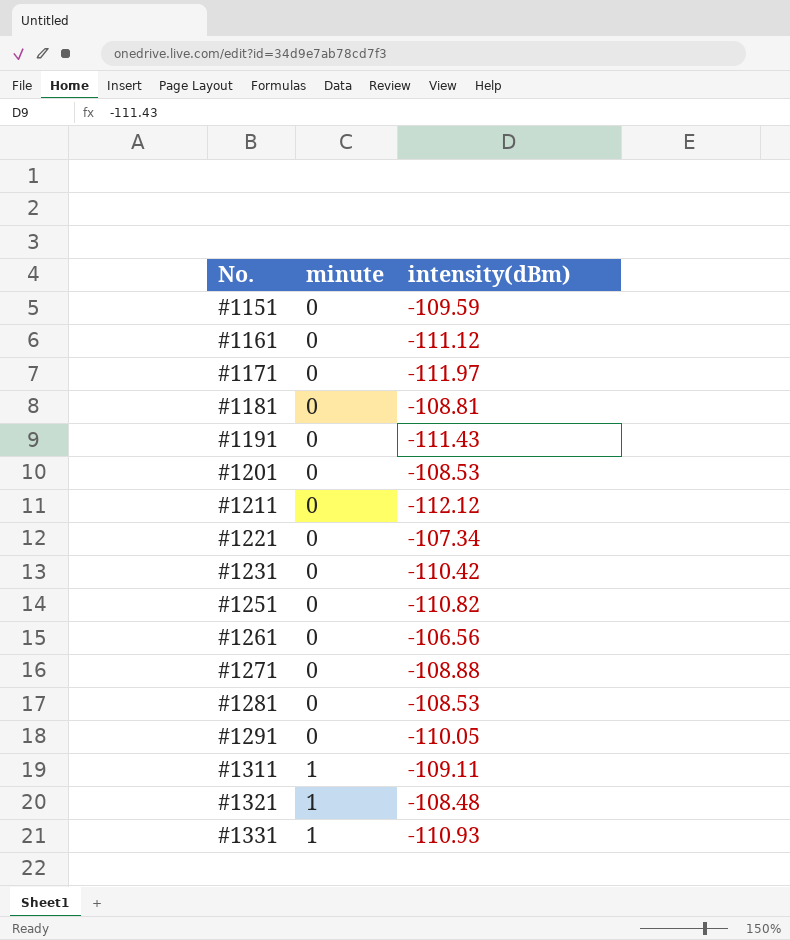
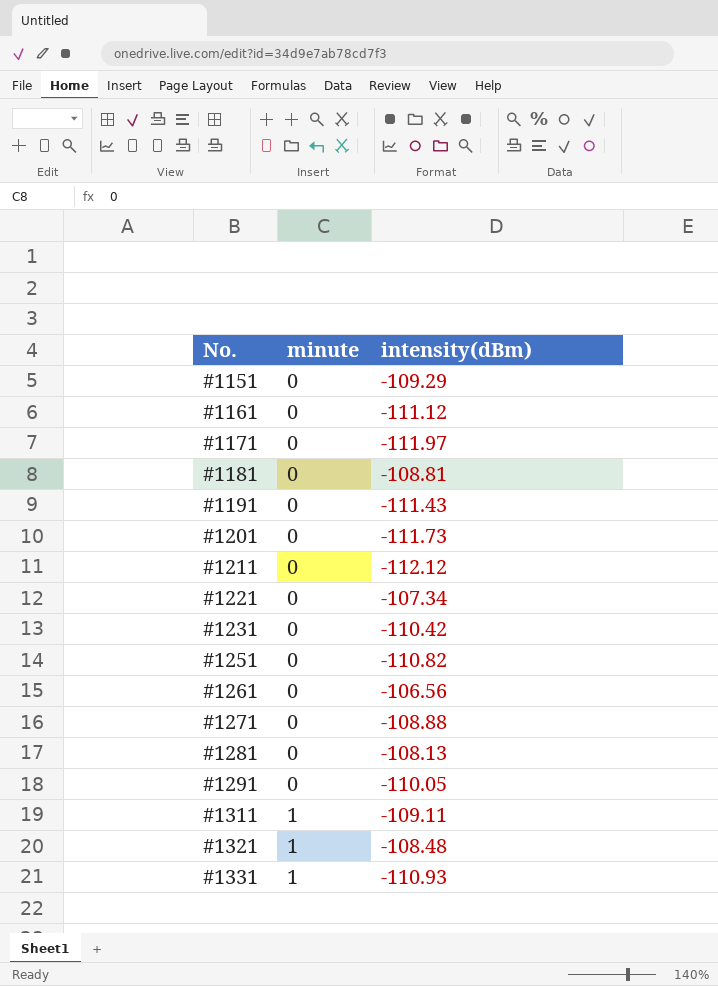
#1151 | intensity(dBm): -109.59 -> -109.29
#1201 | intensity(dBm): -108.53 -> -111.73
#1281 | intensity(dBm): -108.53 -> -108.13

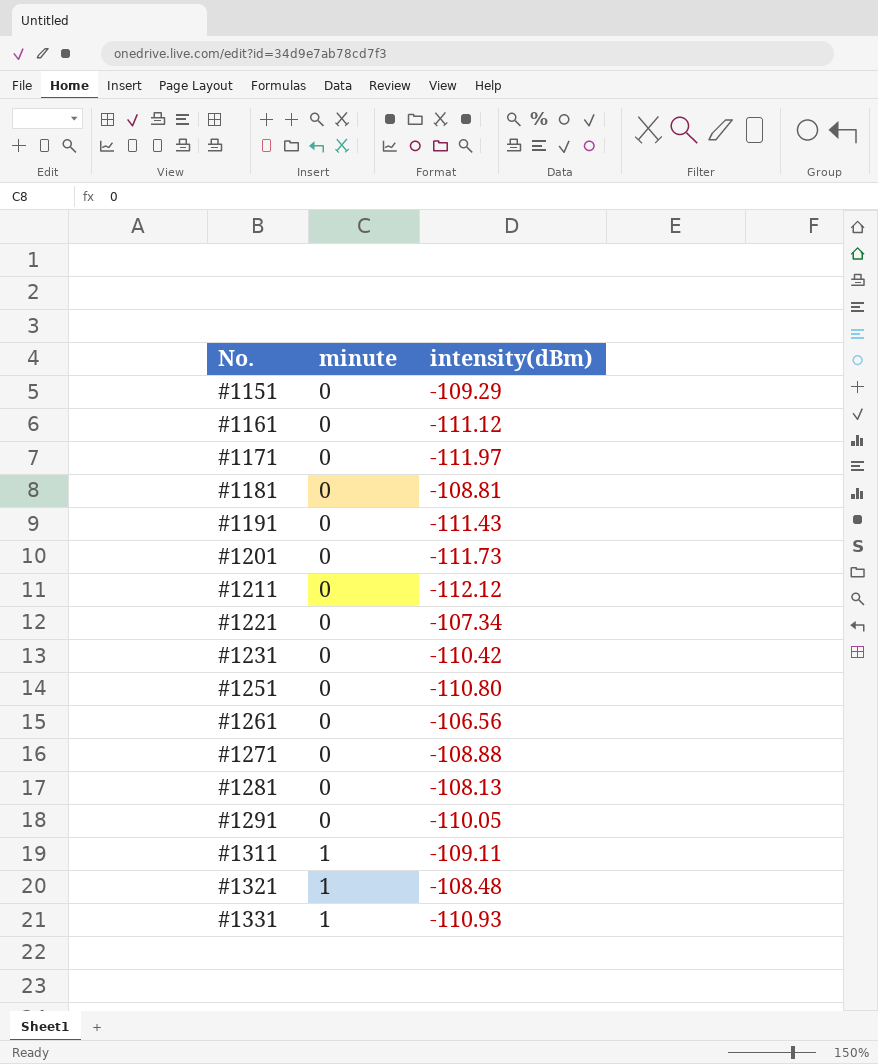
#1251 | intensity(dBm): -110.82 -> -110.80

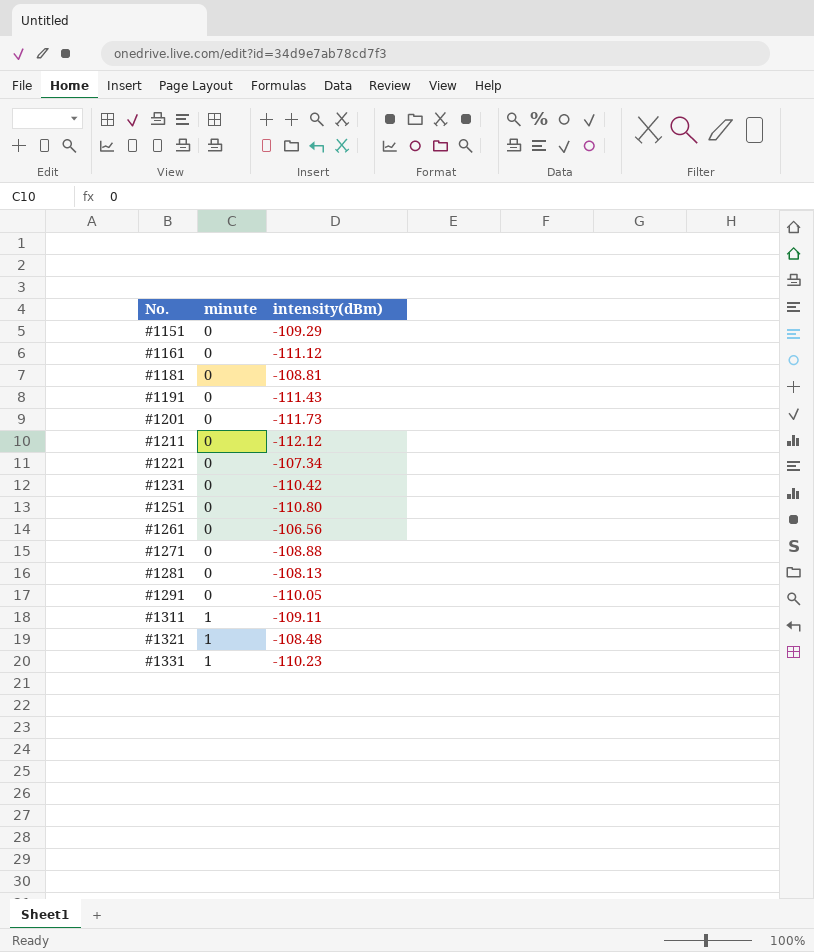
row #1171: 0 | -111.97 -> none
#1331 | intensity(dBm): -110.93 -> -110.23

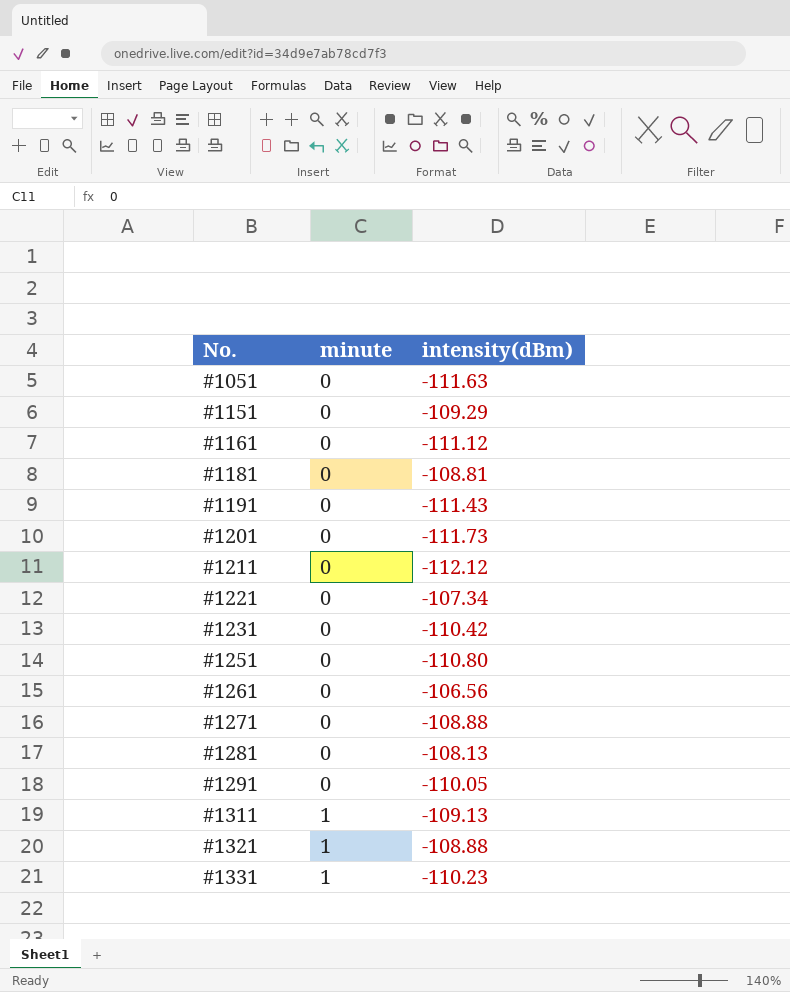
row #1051: none -> 0 | -111.63
#1311 | intensity(dBm): -109.11 -> -109.13
#1321 | intensity(dBm): -108.48 -> -108.88

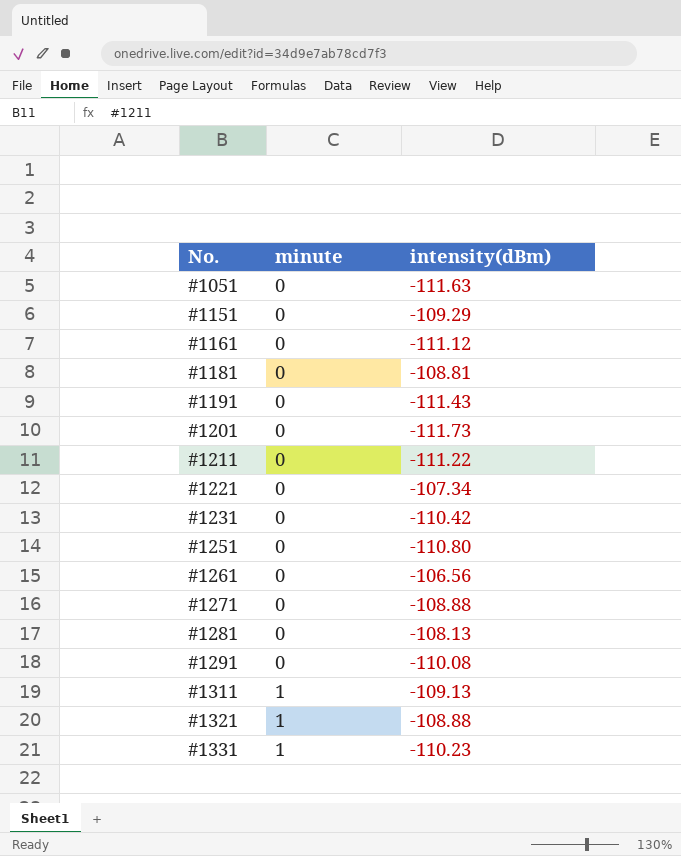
#1211 | intensity(dBm): -112.12 -> -111.22
#1291 | intensity(dBm): -110.05 -> -110.08

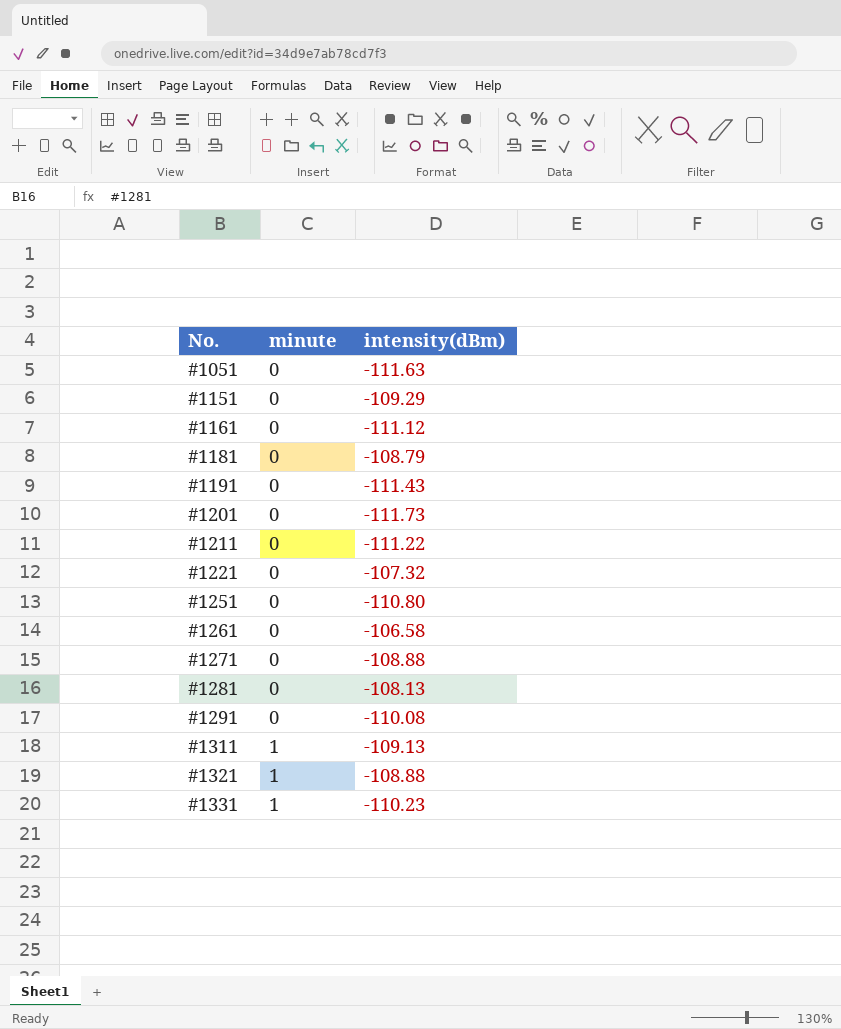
row #1231: 0 | -110.42 -> none
#1181 | intensity(dBm): -108.81 -> -108.79
#1221 | intensity(dBm): -107.34 -> -107.32
#1261 | intensity(dBm): -106.56 -> -106.58

